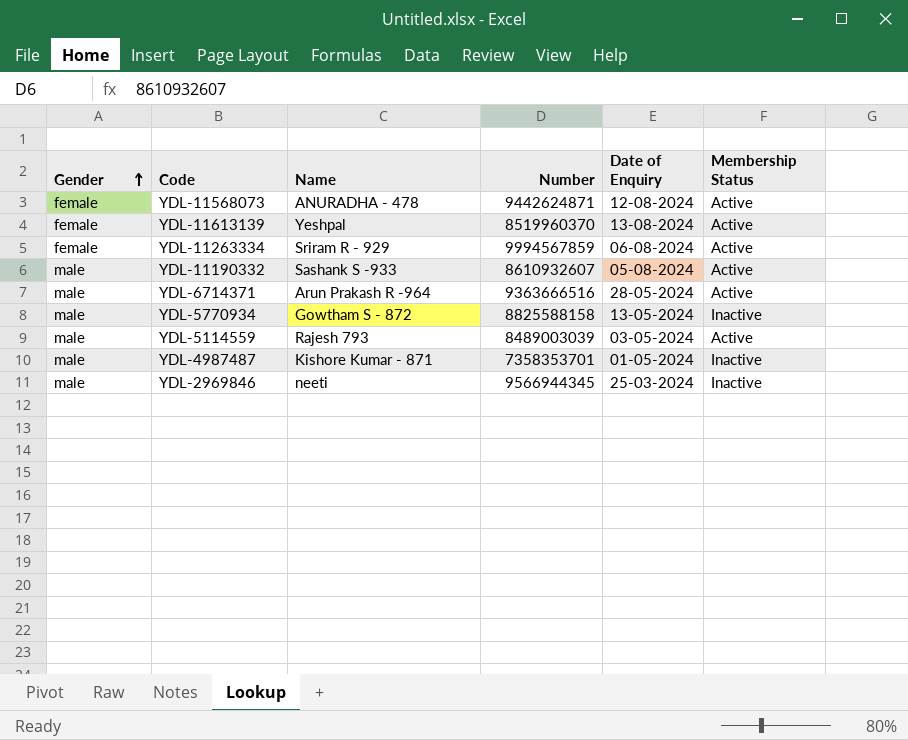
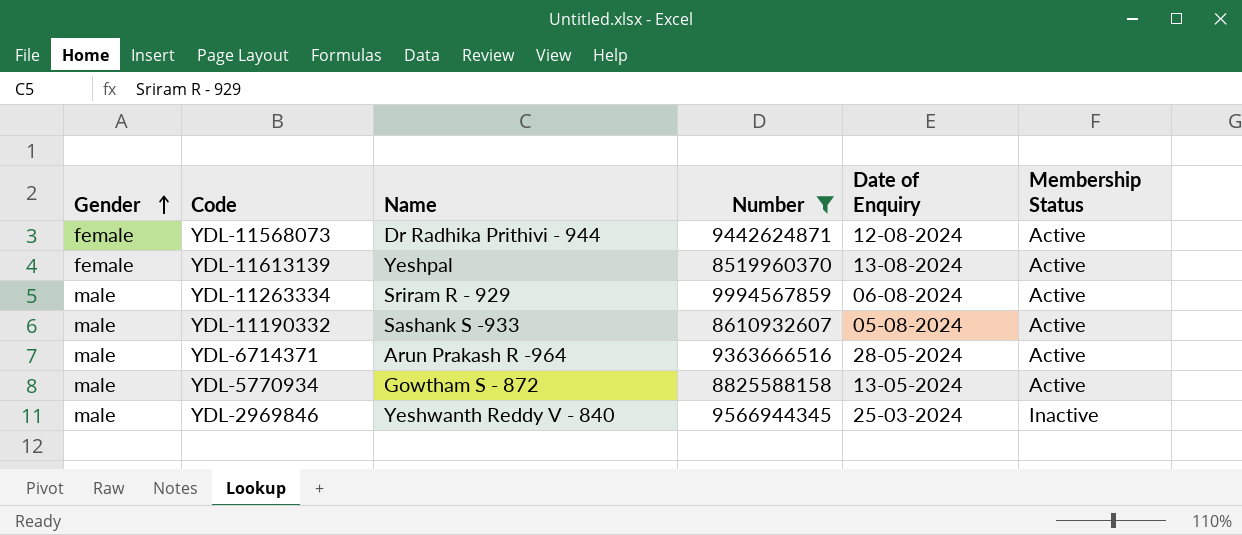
filter: none -> Number >= 8519960370
YDL-11568073 | Name: ANURADHA - 478 -> Dr Radhika Prithivi - 944
YDL-11263334 | Gender: female -> male
YDL-5770934 | Membership Status: Inactive -> Active
YDL-2969846 | Name: neeti -> Yeshwanth Reddy V - 840

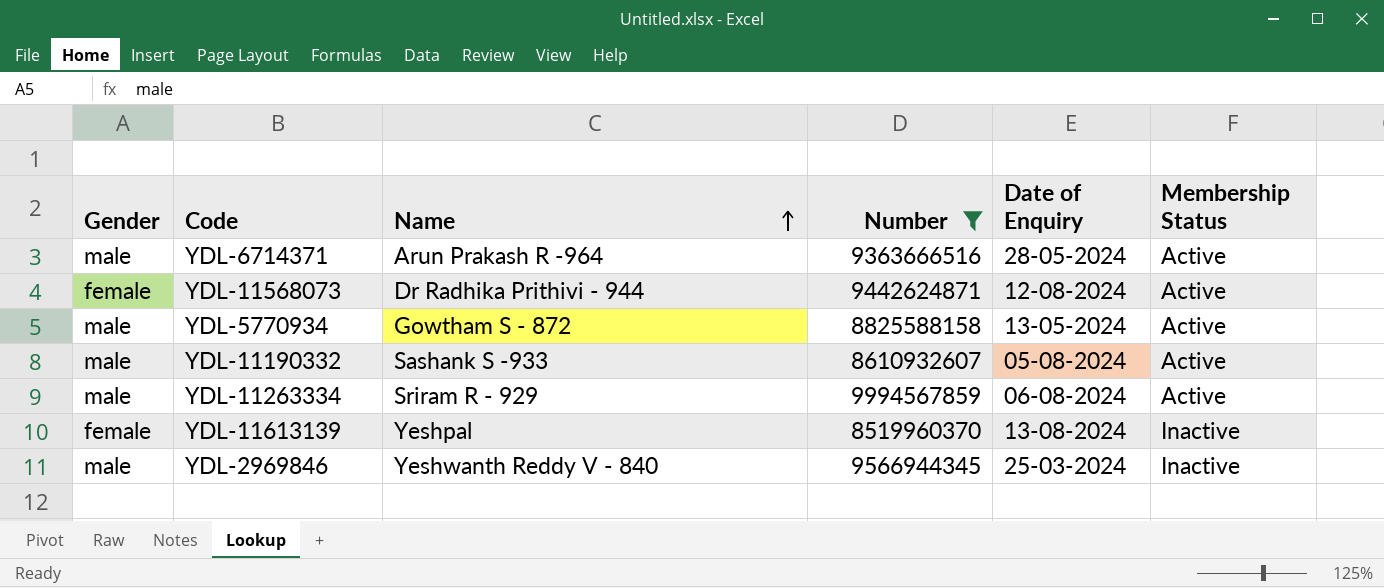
row order: Gender ascending -> Name ascending
YDL-11613139 | Membership Status: Active -> Inactive

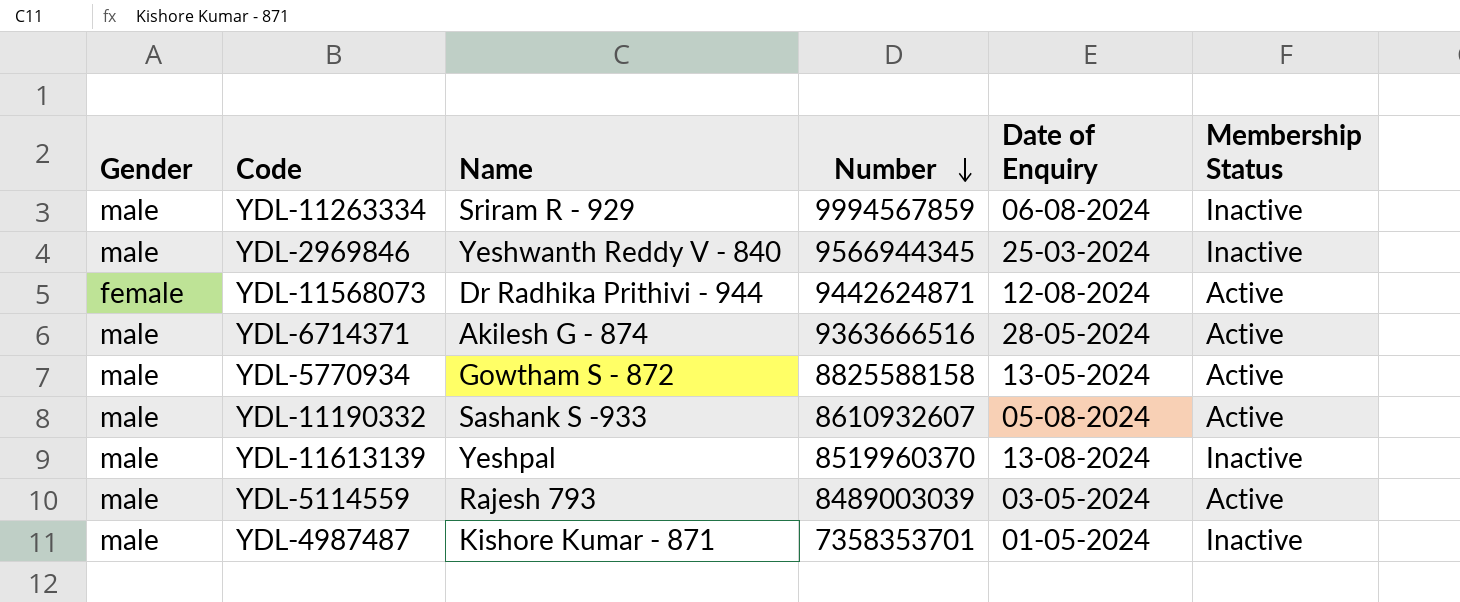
filter: Number >= 8519960370 -> none
row order: Name ascending -> Number descending
YDL-11263334 | Membership Status: Active -> Inactive
YDL-6714371 | Name: Arun Prakash R -964 -> Akilesh G - 874
YDL-11613139 | Gender: female -> male

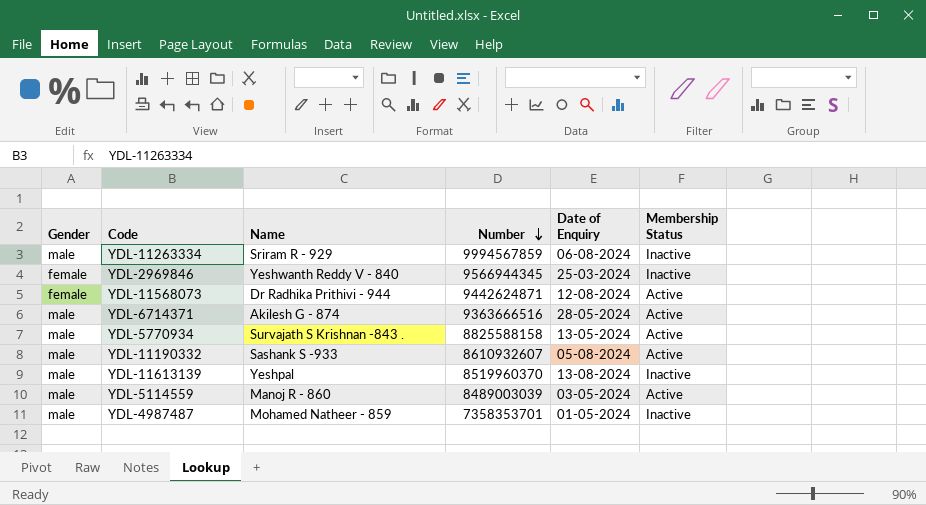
YDL-2969846 | Gender: male -> female
YDL-5770934 | Name: Gowtham S - 872 -> Survajath S Krishnan -843 .
YDL-5114559 | Name: Rajesh 793 -> Manoj R - 860
YDL-4987487 | Name: Kishore Kumar - 871 -> Mohamed Natheer - 859

